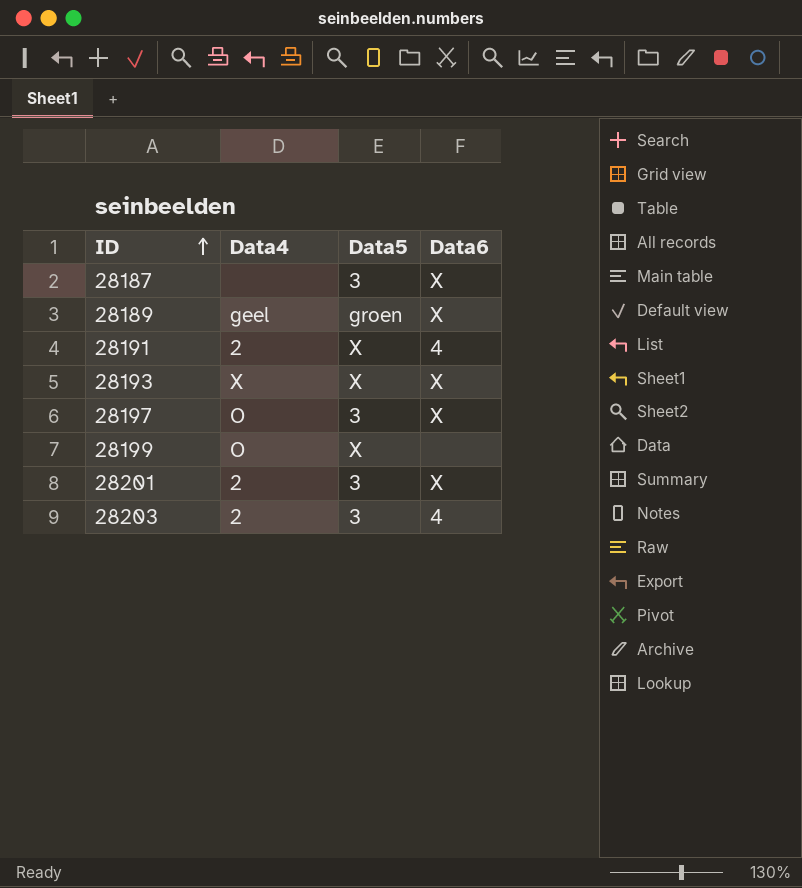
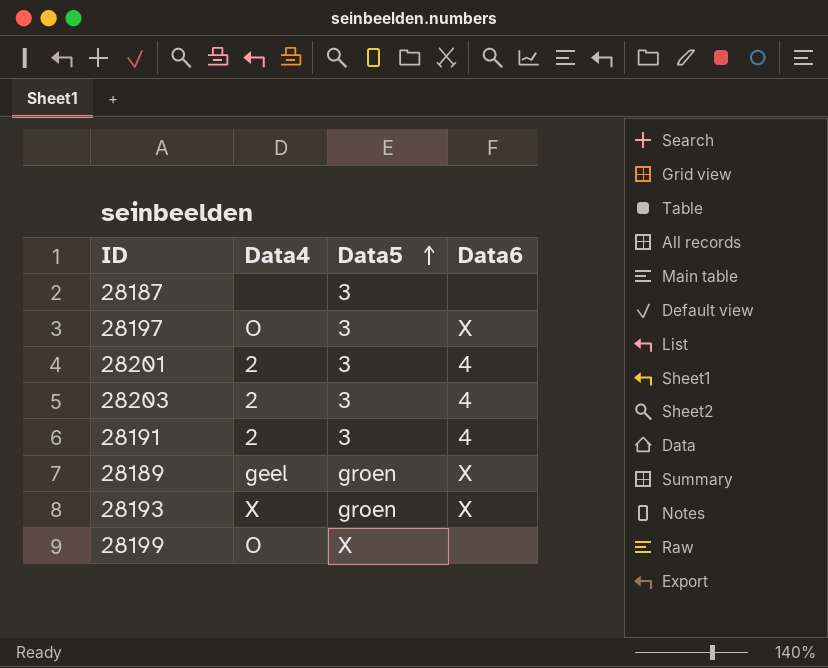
row order: ID ascending -> Data5 ascending
28187 | Data6: X -> none
28201 | Data6: X -> 4
28191 | Data5: X -> 3
28193 | Data5: X -> groen

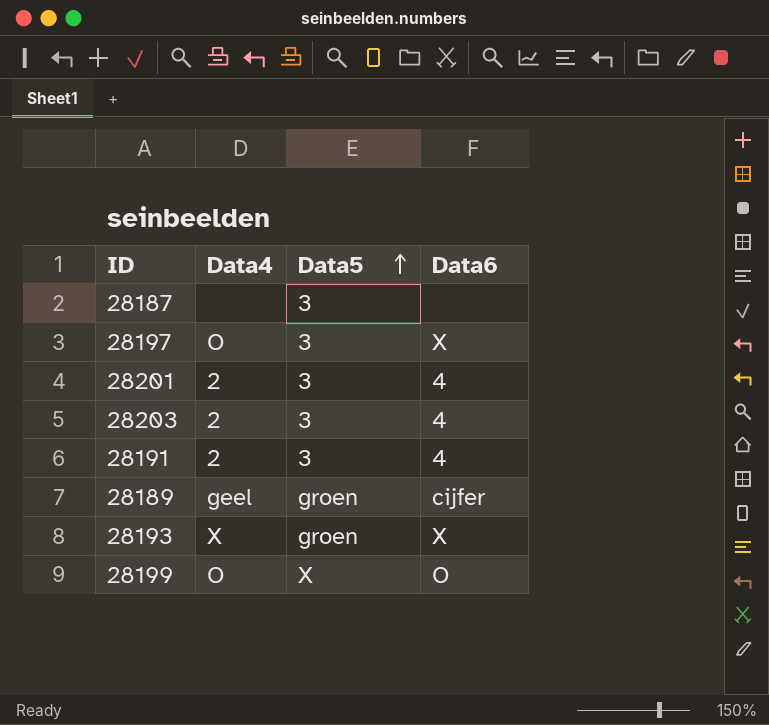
28189 | Data6: X -> cijfer
28199 | Data6: none -> O

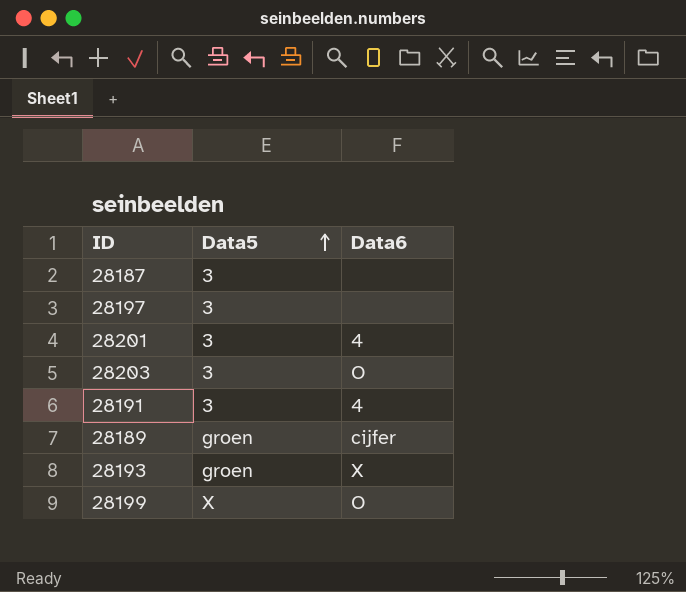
column Data4 | position: 2 -> none
28197 | Data6: X -> none
28203 | Data6: 4 -> O

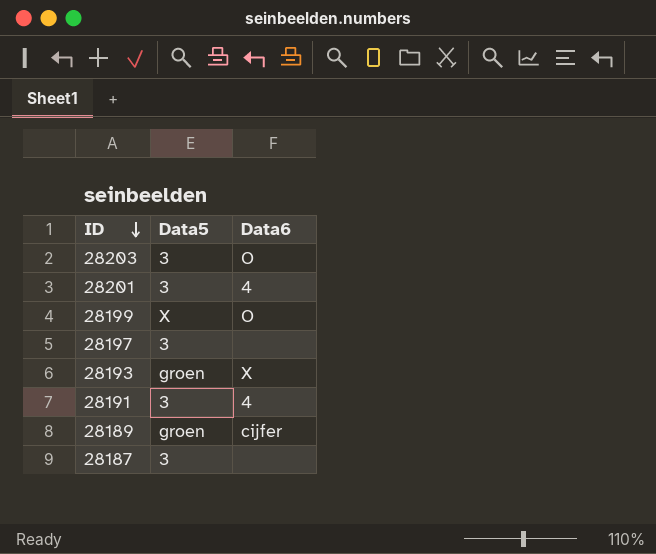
row order: Data5 ascending -> ID descending

